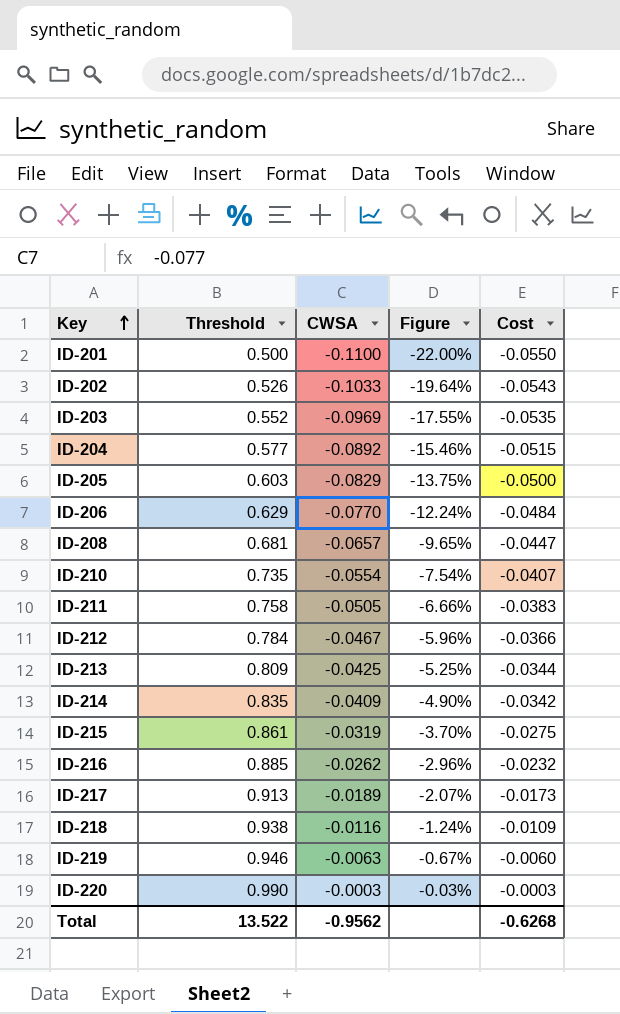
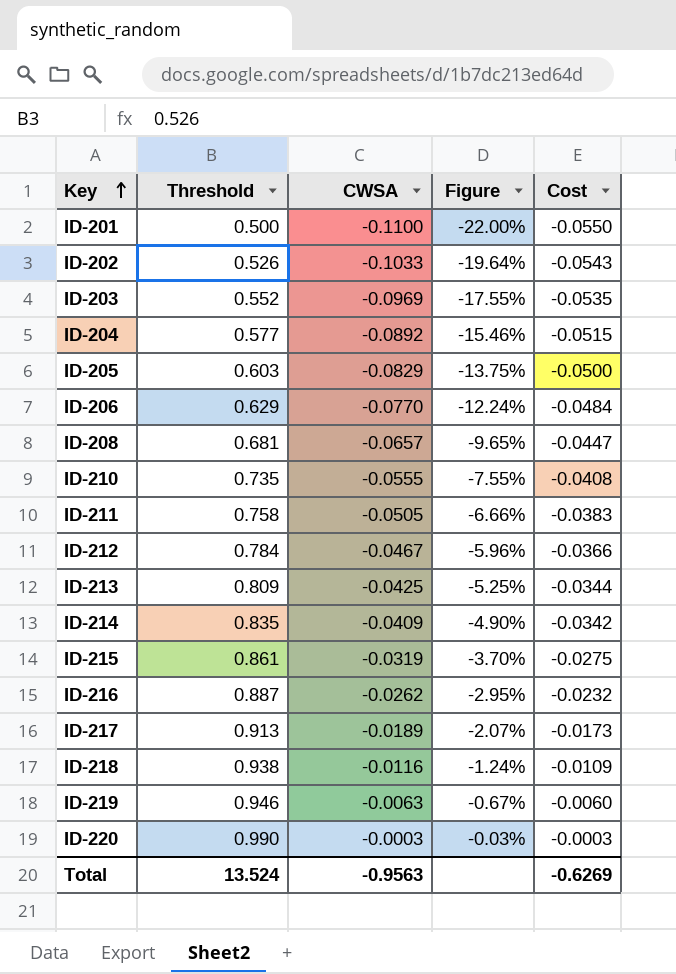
ID-210 | CWSA: -0.0554 -> -0.0555
ID-210 | Figure: -7.54% -> -7.55%
ID-210 | Cost: -0.0407 -> -0.0408
ID-216 | Threshold: 0.885 -> 0.887
ID-216 | Figure: -2.96% -> -2.95%
Total | Threshold: 13.522 -> 13.524
Total | CWSA: -0.9562 -> -0.9563
Total | Cost: -0.6268 -> -0.6269

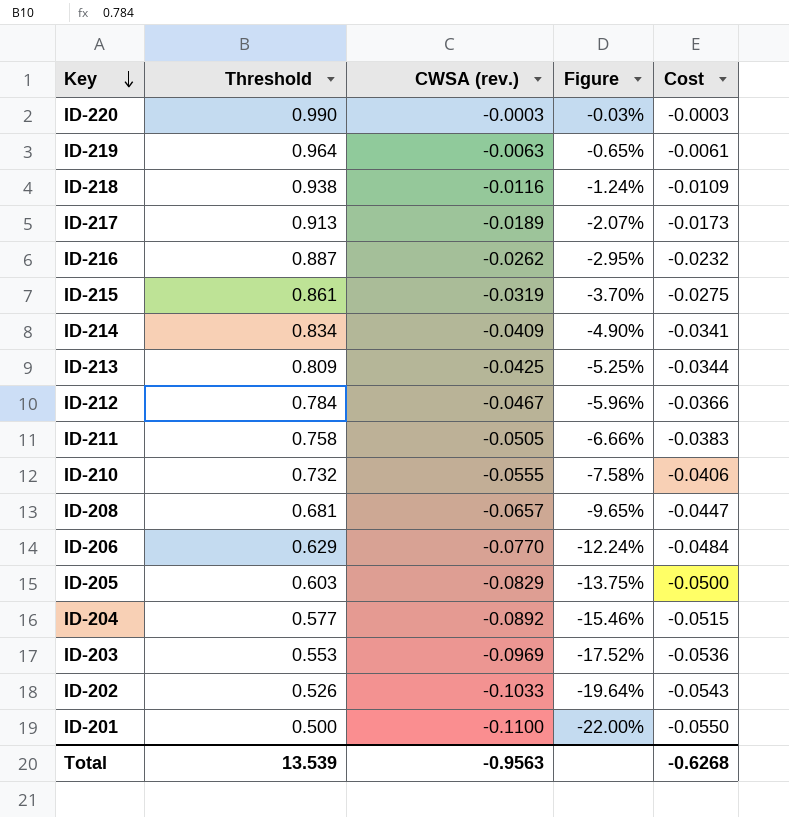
row order: Key ascending -> Key descending
column name: CWSA -> CWSA (rev.)
ID-219 | Threshold: 0.946 -> 0.964
ID-219 | Figure: -0.67% -> -0.65%
ID-219 | Cost: -0.0060 -> -0.0061
ID-214 | Threshold: 0.835 -> 0.834
ID-214 | Cost: -0.0342 -> -0.0341
ID-210 | Threshold: 0.735 -> 0.732
ID-210 | Figure: -7.55% -> -7.58%
ID-210 | Cost: -0.0408 -> -0.0406
ID-203 | Threshold: 0.552 -> 0.553
ID-203 | Figure: -17.55% -> -17.52%
ID-203 | Cost: -0.0535 -> -0.0536
Total | Threshold: 13.524 -> 13.539
Total | Cost: -0.6269 -> -0.6268

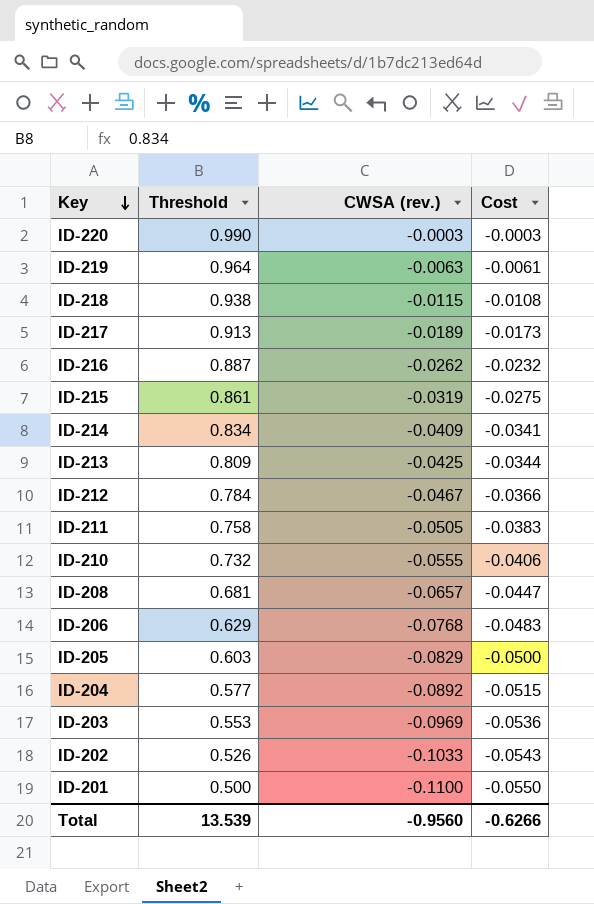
column Figure | formula: [CWSA (rev.)] / [Threshold] -> none
ID-218 | CWSA (rev.): -0.0116 -> -0.0115
ID-218 | Cost: -0.0109 -> -0.0108
ID-206 | CWSA (rev.): -0.0770 -> -0.0768
ID-206 | Cost: -0.0484 -> -0.0483
Total | CWSA (rev.): -0.9563 -> -0.9560
Total | Cost: -0.6268 -> -0.6266

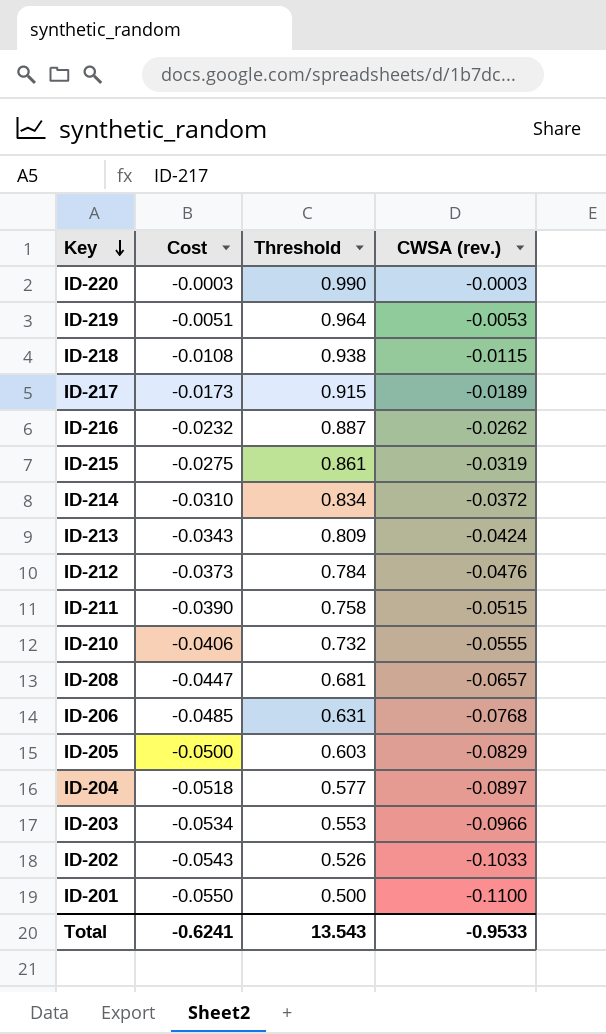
column Cost | position: 4 -> 2
ID-219 | Cost: -0.0061 -> -0.0051
ID-219 | CWSA (rev.): -0.0063 -> -0.0053
ID-217 | Threshold: 0.913 -> 0.915
ID-214 | Cost: -0.0341 -> -0.0310
ID-214 | CWSA (rev.): -0.0409 -> -0.0372
ID-213 | Cost: -0.0344 -> -0.0343
ID-213 | CWSA (rev.): -0.0425 -> -0.0424
ID-212 | Cost: -0.0366 -> -0.0373
ID-212 | CWSA (rev.): -0.0467 -> -0.0476
ID-211 | Cost: -0.0383 -> -0.0390
ID-211 | CWSA (rev.): -0.0505 -> -0.0515
ID-206 | Cost: -0.0483 -> -0.0485
ID-206 | Threshold: 0.629 -> 0.631
ID-204 | Cost: -0.0515 -> -0.0518
ID-204 | CWSA (rev.): -0.0892 -> -0.0897
ID-203 | Cost: -0.0536 -> -0.0534
ID-203 | CWSA (rev.): -0.0969 -> -0.0966
Total | Cost: -0.6266 -> -0.6241
Total | Threshold: 13.539 -> 13.543
Total | CWSA (rev.): -0.9560 -> -0.9533

